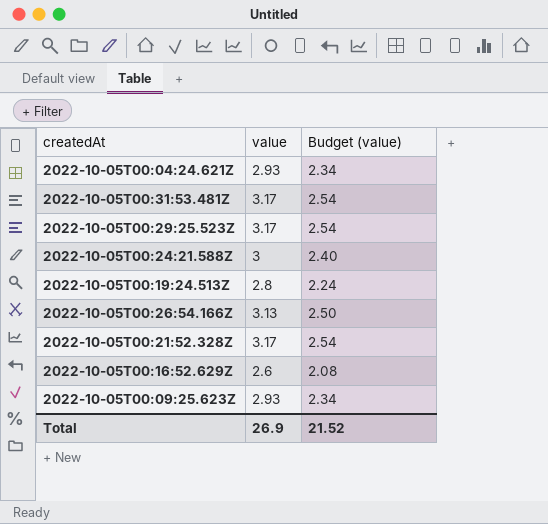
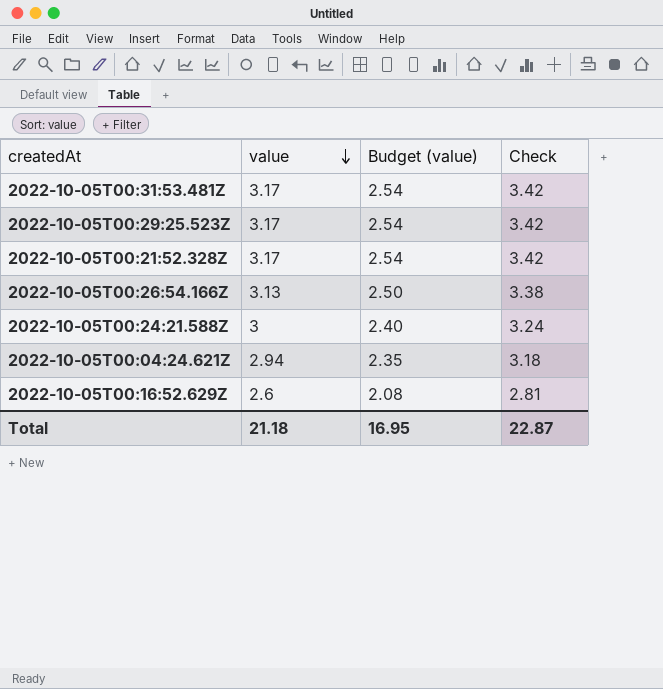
row order: none -> value descending
column Check | formula: none -> [value] * 1.08
row 2022-10-05T00:19:24.513Z: 2.8 | 2.24 -> none
row 2022-10-05T00:09:25.623Z: 2.93 | 2.34 -> none
2022-10-05T00:04:24.621Z | value: 2.93 -> 2.94
2022-10-05T00:04:24.621Z | Budget (value): 2.34 -> 2.35
Total | value: 26.9 -> 21.18
Total | Budget (value): 21.52 -> 16.95

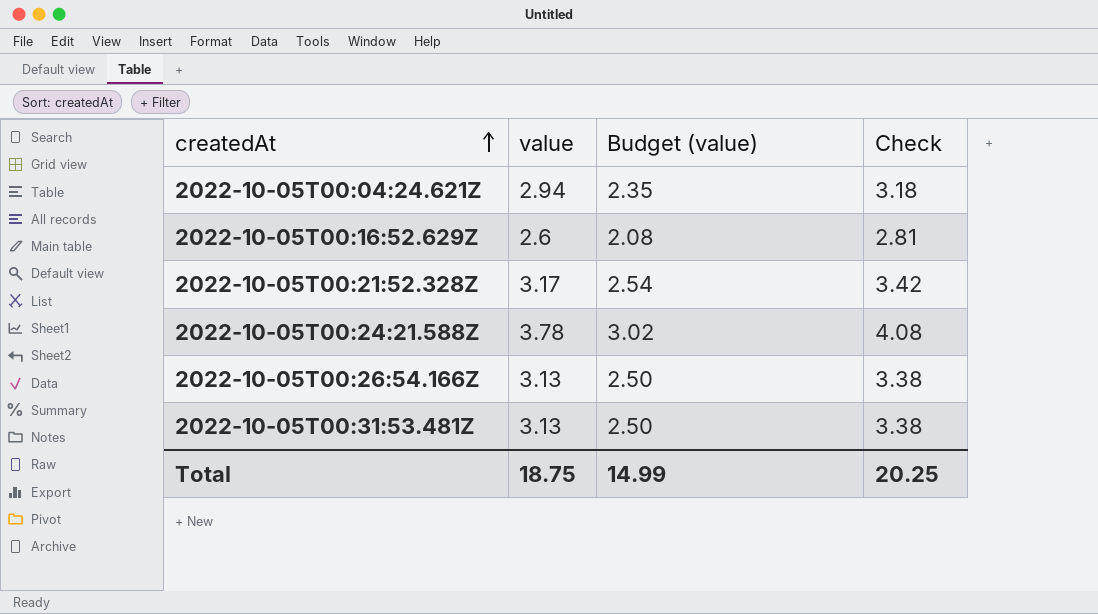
row order: value descending -> createdAt ascending
row 2022-10-05T00:29:25.523Z: 3.17 | 2.54 | 3.42 -> none
2022-10-05T00:24:21.588Z | value: 3 -> 3.78
2022-10-05T00:24:21.588Z | Budget (value): 2.40 -> 3.02
2022-10-05T00:24:21.588Z | Check: 3.24 -> 4.08
2022-10-05T00:31:53.481Z | value: 3.17 -> 3.13
2022-10-05T00:31:53.481Z | Budget (value): 2.54 -> 2.50
2022-10-05T00:31:53.481Z | Check: 3.42 -> 3.38
Total | value: 21.18 -> 18.75
Total | Budget (value): 16.95 -> 14.99
Total | Check: 22.87 -> 20.25

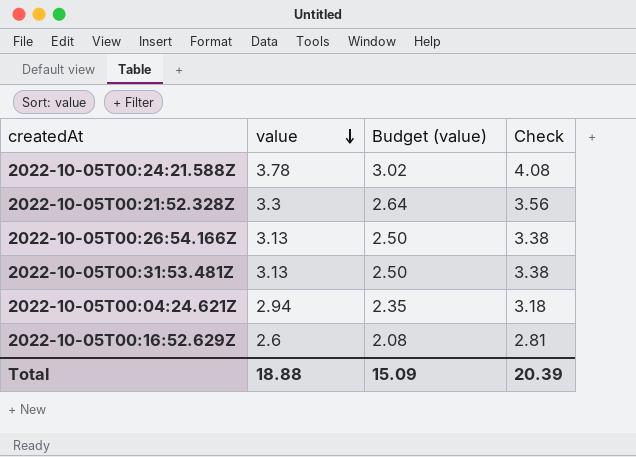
row order: createdAt ascending -> value descending
2022-10-05T00:21:52.328Z | value: 3.17 -> 3.3
2022-10-05T00:21:52.328Z | Budget (value): 2.54 -> 2.64
2022-10-05T00:21:52.328Z | Check: 3.42 -> 3.56
Total | value: 18.75 -> 18.88
Total | Budget (value): 14.99 -> 15.09
Total | Check: 20.25 -> 20.39

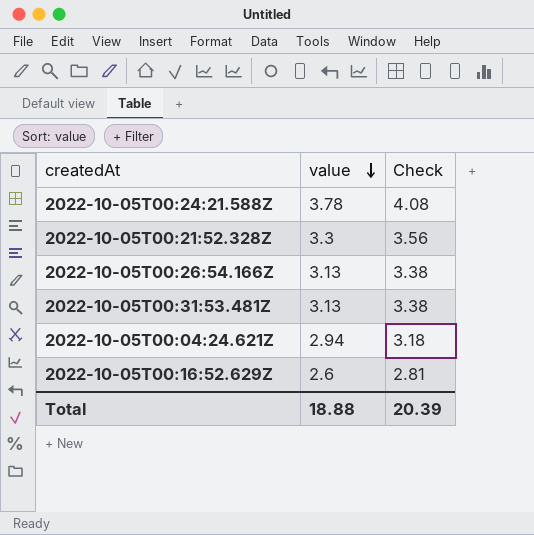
column Budget (value) | formula: [value] * 0.8 -> none

